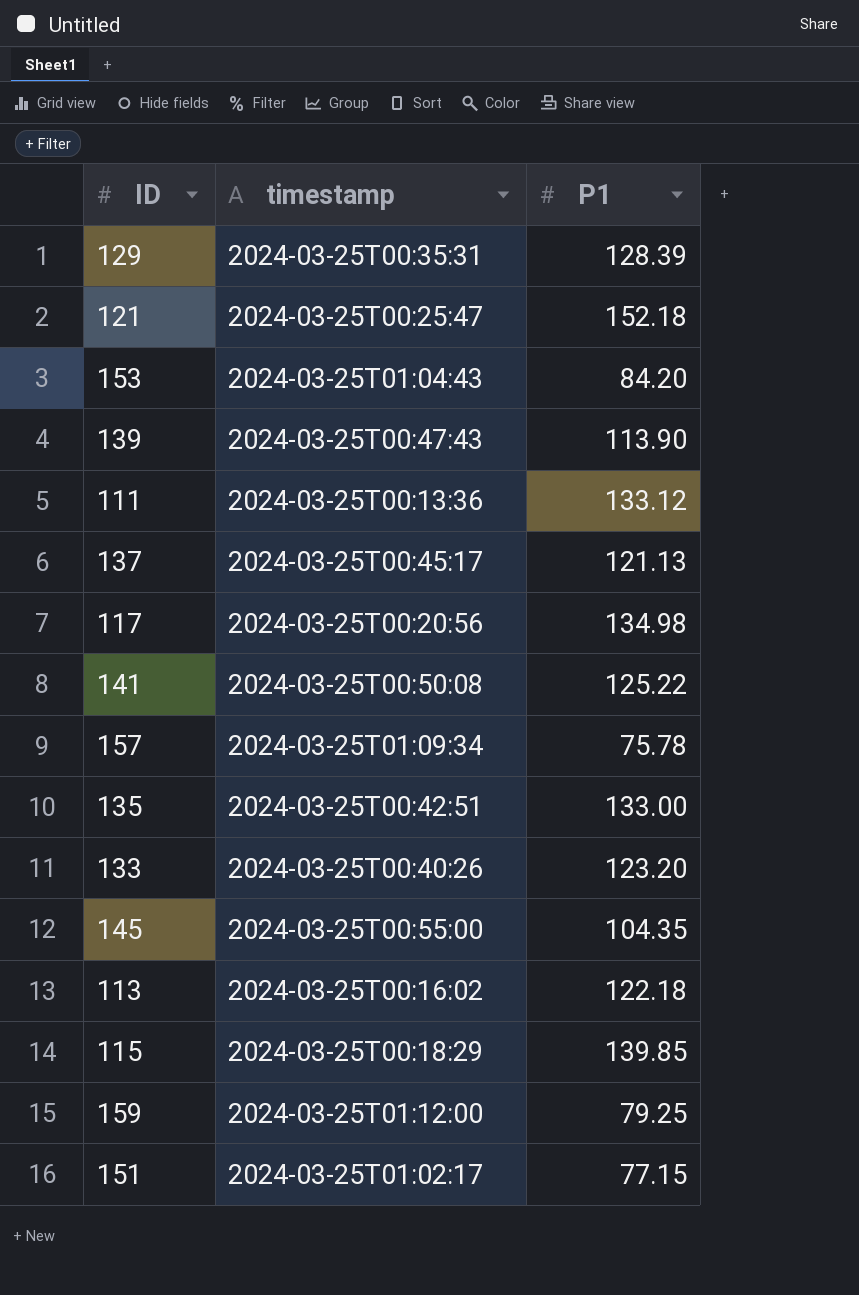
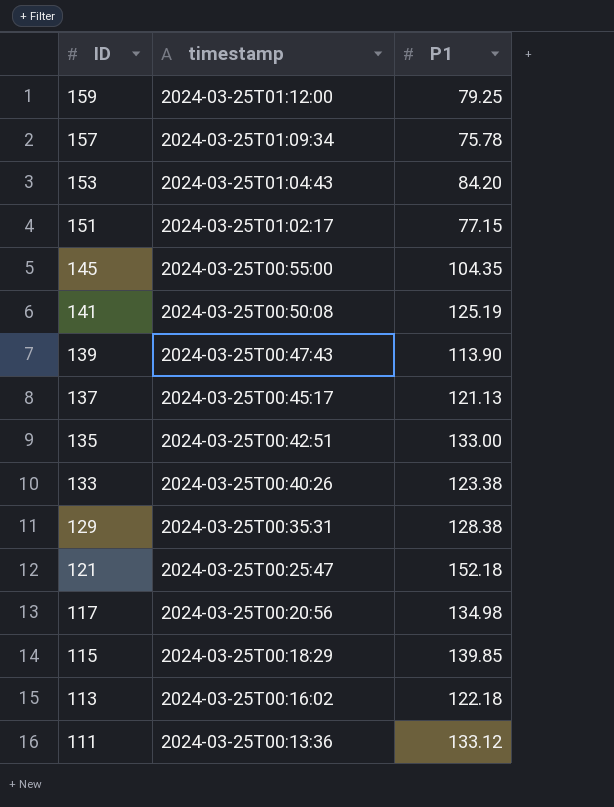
row order: none -> ID descending
141 | P1: 125.22 -> 125.19
133 | P1: 123.20 -> 123.38
129 | P1: 128.39 -> 128.38

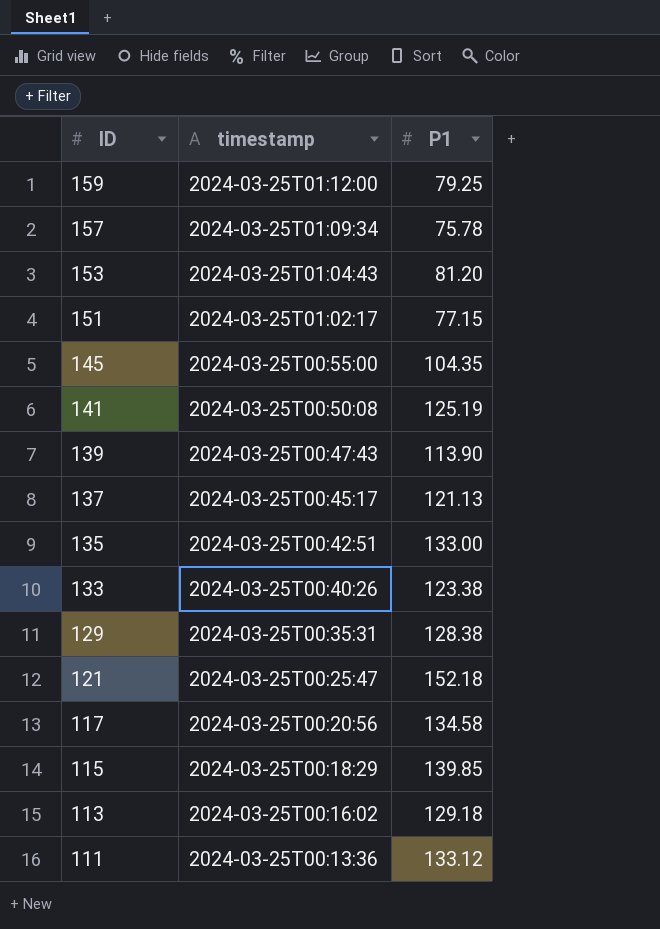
153 | P1: 84.20 -> 81.20
117 | P1: 134.98 -> 134.58
113 | P1: 122.18 -> 129.18

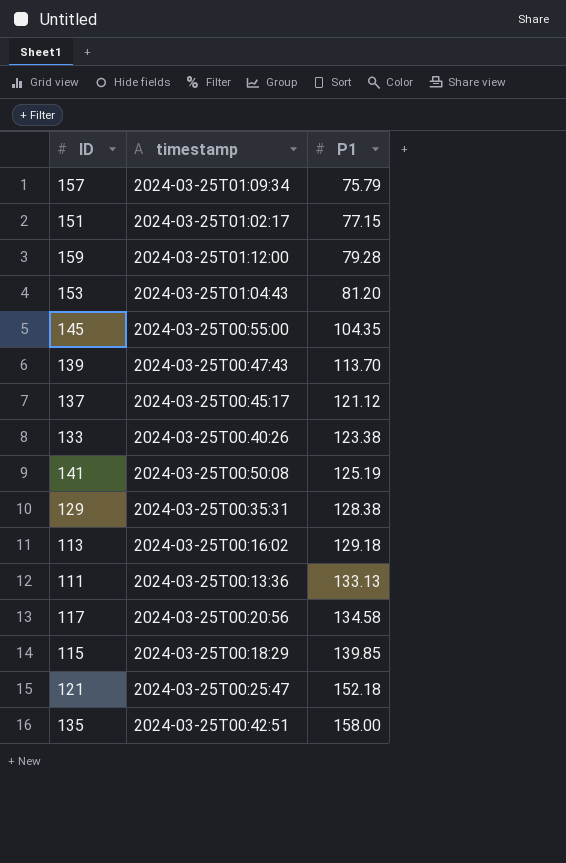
row order: ID descending -> P1 ascending
157 | P1: 75.78 -> 75.79
159 | P1: 79.25 -> 79.28
139 | P1: 113.90 -> 113.70
137 | P1: 121.13 -> 121.12
111 | P1: 133.12 -> 133.13
135 | P1: 133.00 -> 158.00

